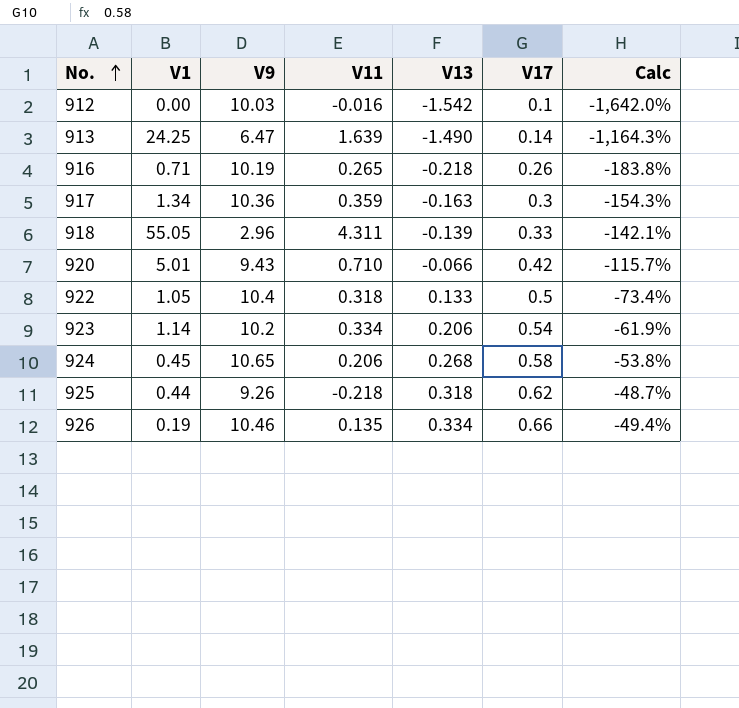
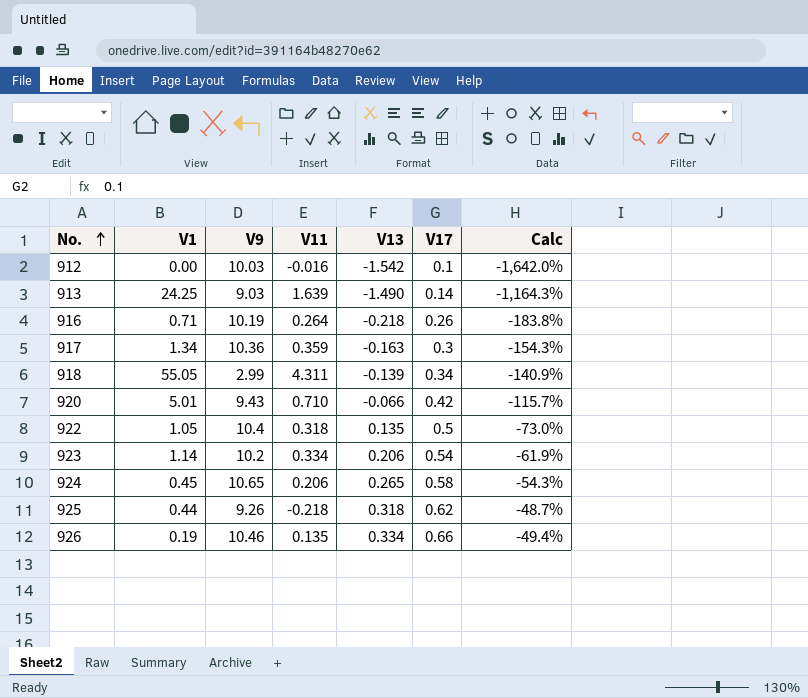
913 | V9: 6.47 -> 9.03
916 | V11: 0.265 -> 0.264
918 | V9: 2.96 -> 2.99
918 | V17: 0.33 -> 0.34
918 | Calc: -142.1% -> -140.9%
922 | V13: 0.133 -> 0.135
922 | Calc: -73.4% -> -73.0%
924 | V13: 0.268 -> 0.265
924 | Calc: -53.8% -> -54.3%

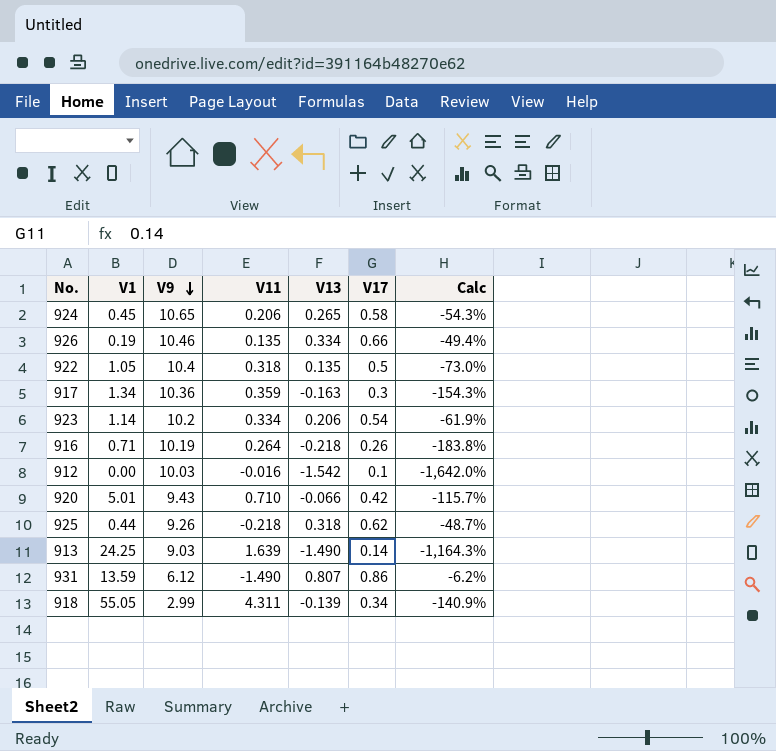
row order: No. ascending -> V9 descending
row 931: none -> 13.59 | 6.12 | -1.490 | 0.807 | 0.86 | -6.2%

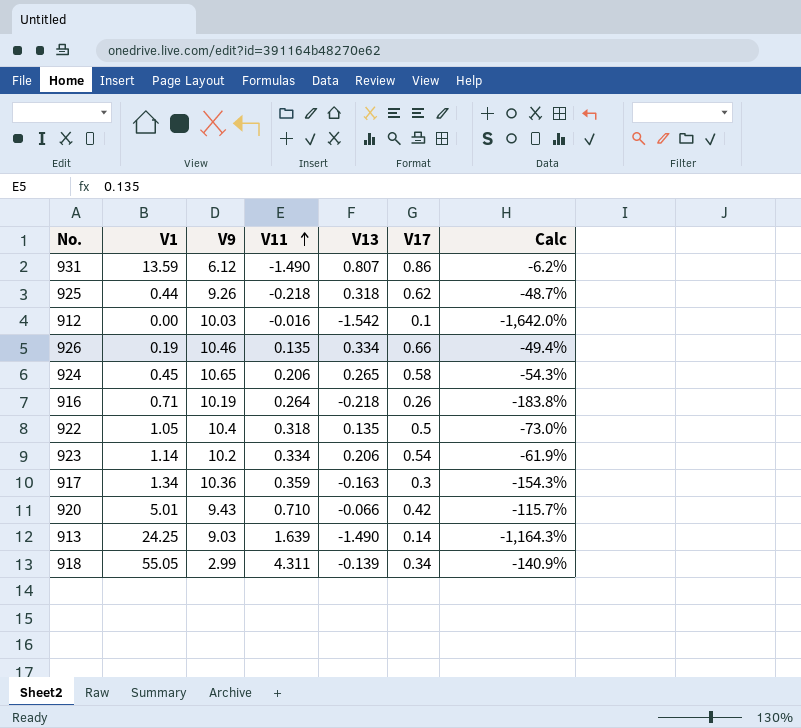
row order: V9 descending -> V11 ascending

